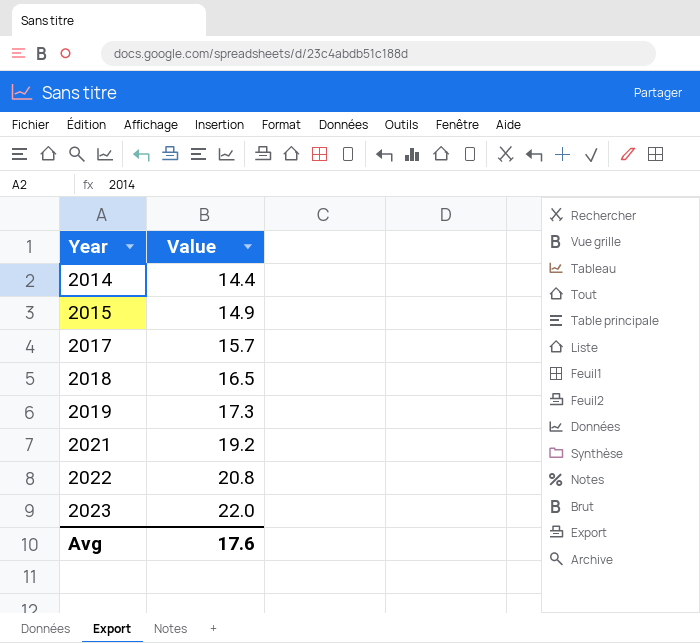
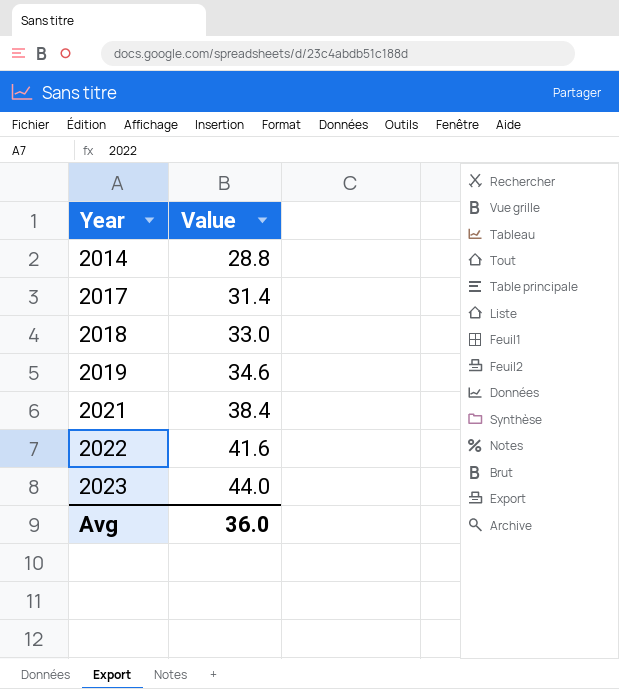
row 2015: 14.9 -> none
2014 | Value: 14.4 -> 28.8
2017 | Value: 15.7 -> 31.4
2018 | Value: 16.5 -> 33.0
2019 | Value: 17.3 -> 34.6
2021 | Value: 19.2 -> 38.4
2022 | Value: 20.8 -> 41.6
2023 | Value: 22.0 -> 44.0
Avg | Value: 17.6 -> 36.0

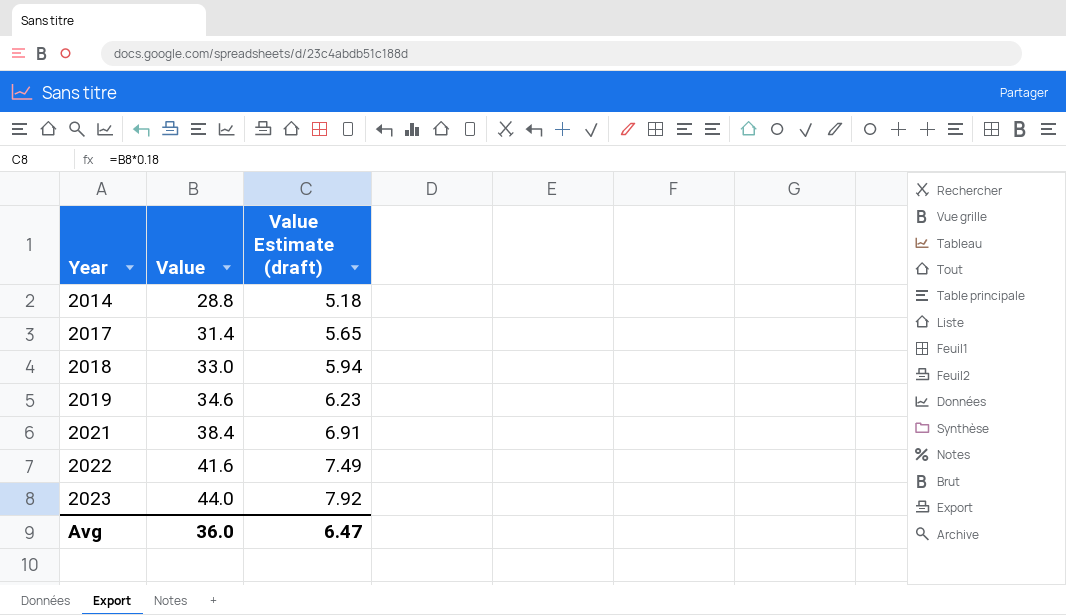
column Value Estimate (draft) | formula: none -> [Value] * 0.18

